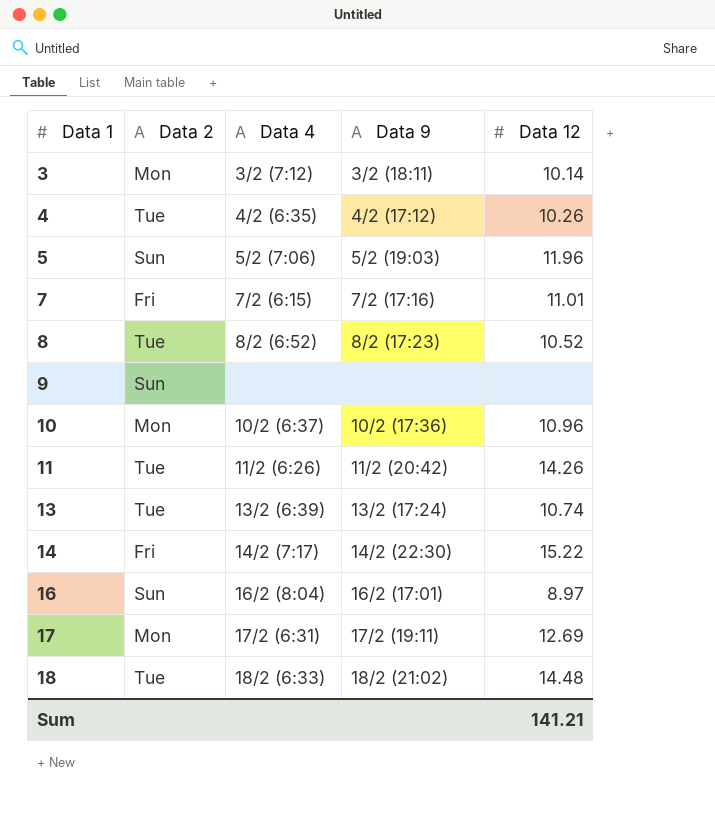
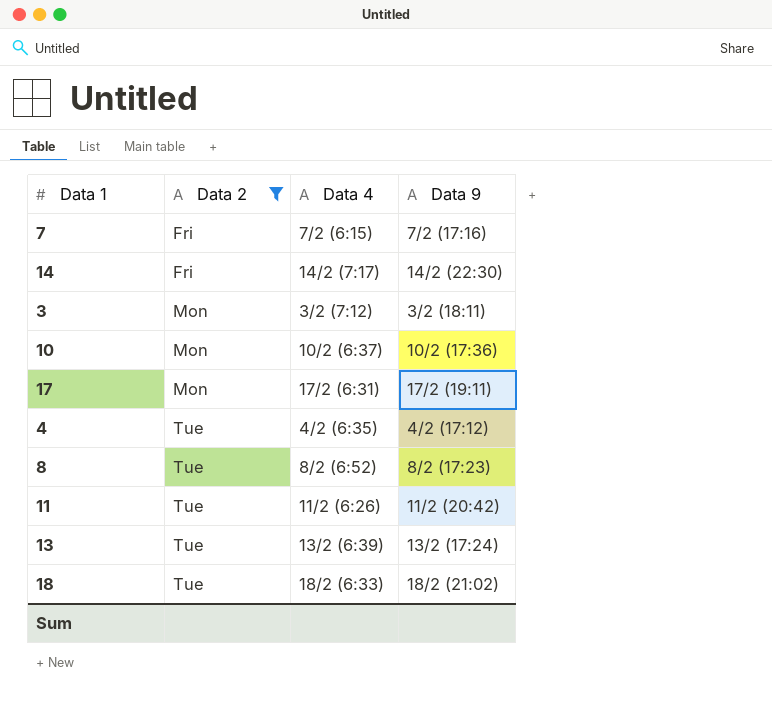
filter: none -> Data 2 != Sun
row order: Data 1 ascending -> Data 2 ascending
column Data 12 | position: 5 -> none

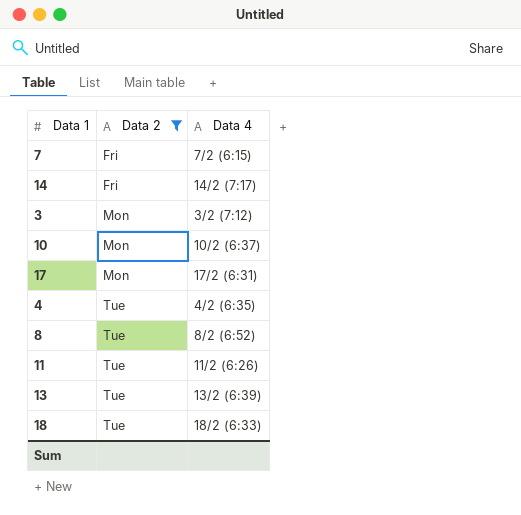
column Data 9 | position: 4 -> none

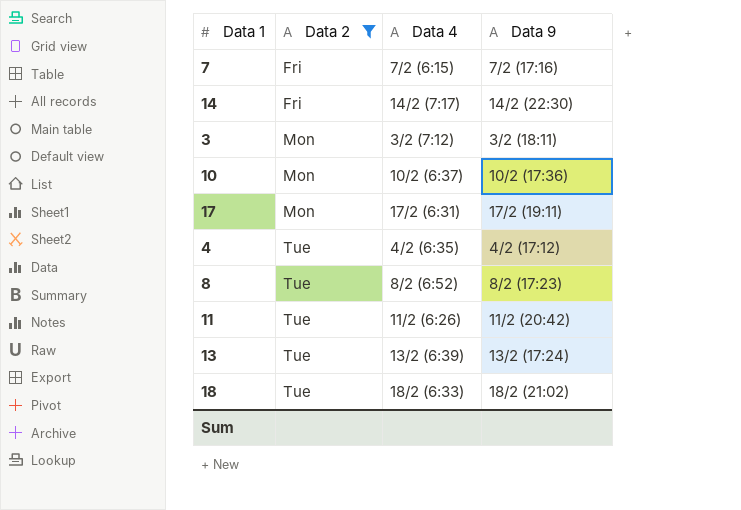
column Data 9 | position: none -> 4

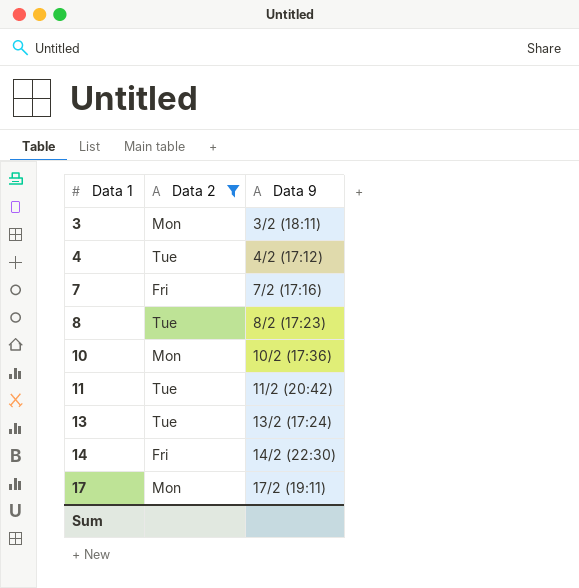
row order: Data 2 ascending -> Data 1 ascending
column Data 4 | position: 3 -> none
row 18: Tue | 18/2 (6:33) | 18/2 (21:02) -> none

